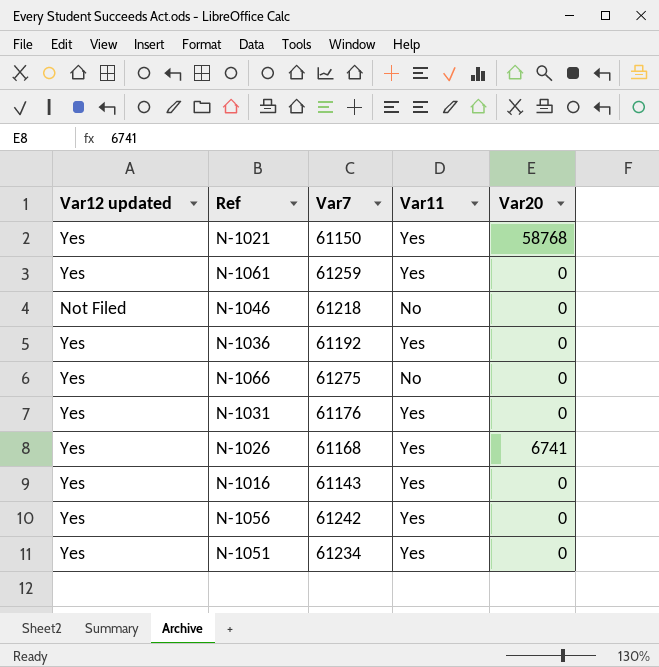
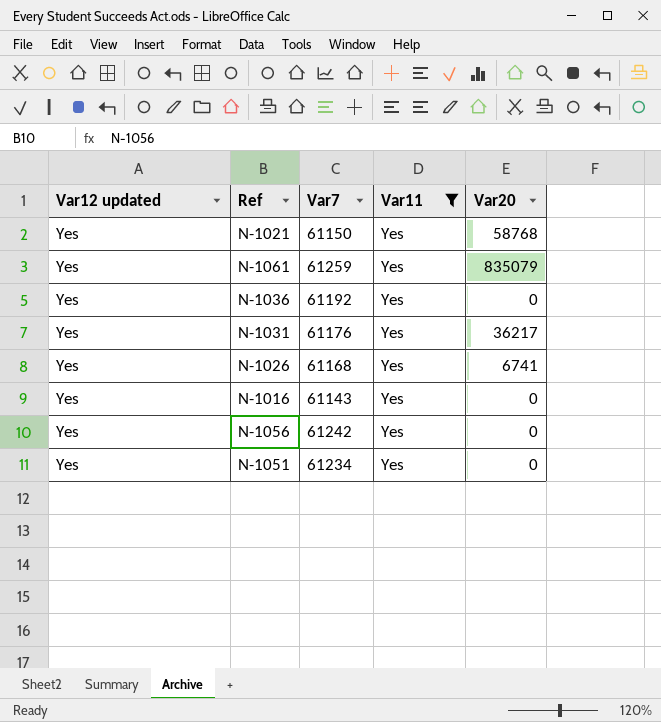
filter: none -> Var11 = Yes
N-1061 | Var20: 0 -> 835079
N-1031 | Var20: 0 -> 36217

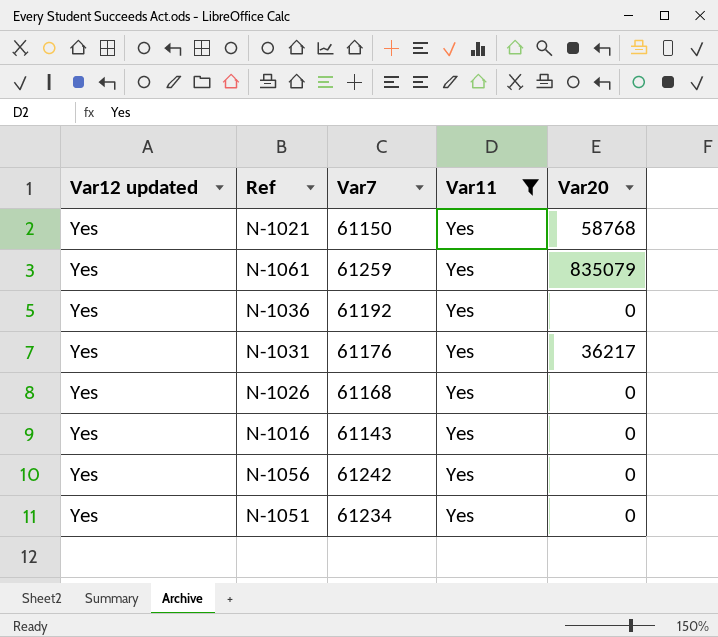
N-1026 | Var20: 6741 -> 0

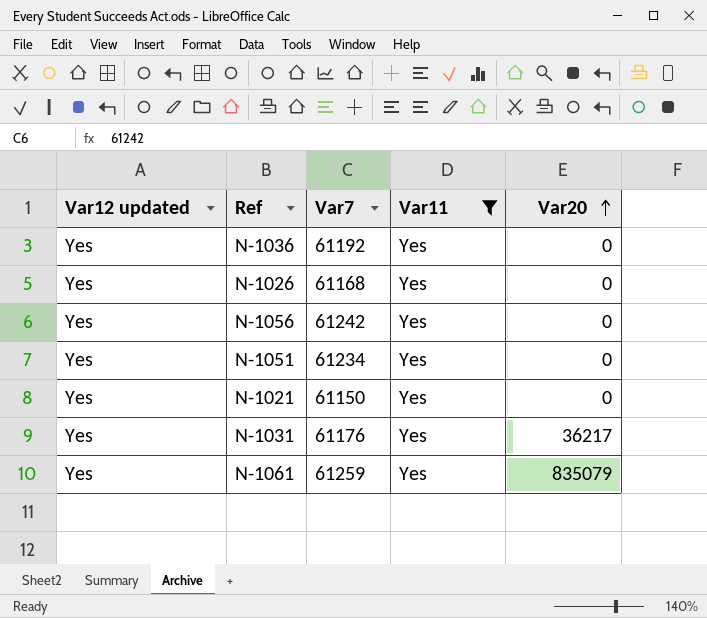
row order: none -> Var20 ascending
row N-1016: Yes | 61143 | Yes | 0 -> none
N-1021 | Var20: 58768 -> 0

